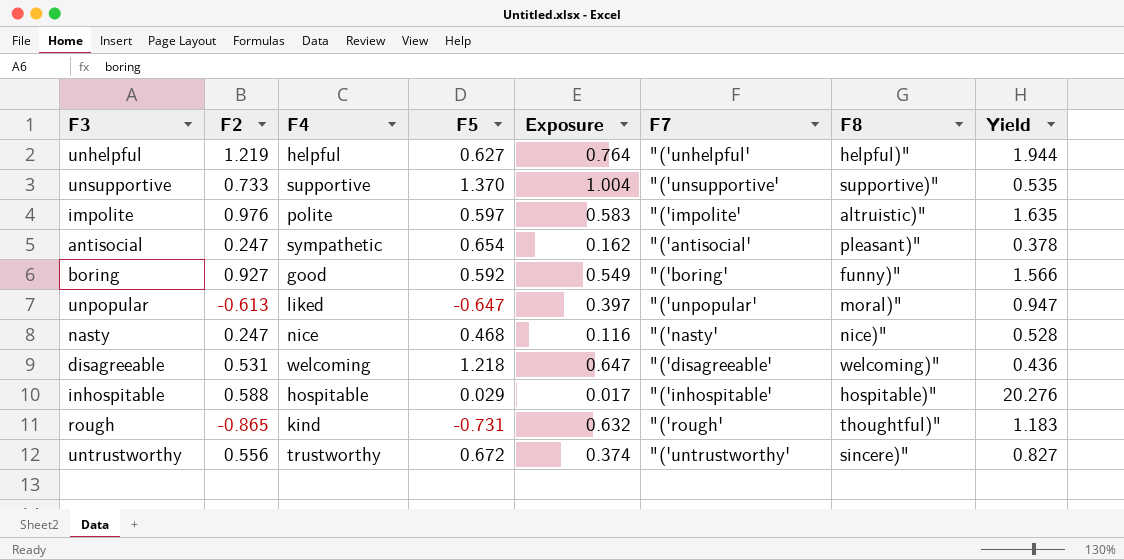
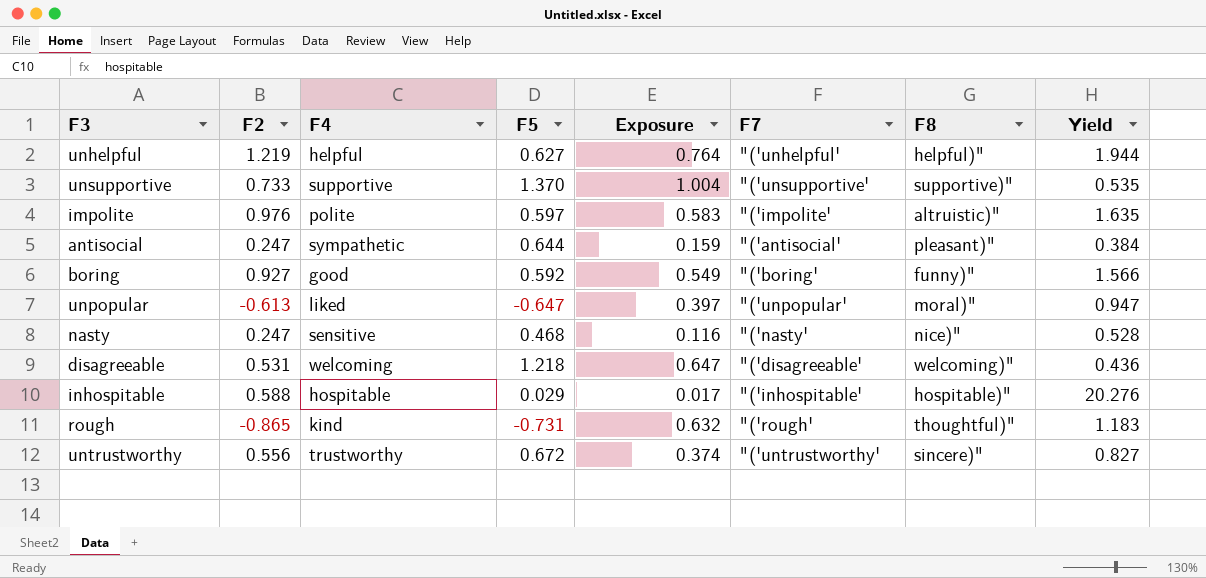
antisocial | F5: 0.654 -> 0.644
antisocial | Exposure: 0.162 -> 0.159
antisocial | Yield: 0.378 -> 0.384
nasty | F4: nice -> sensitive

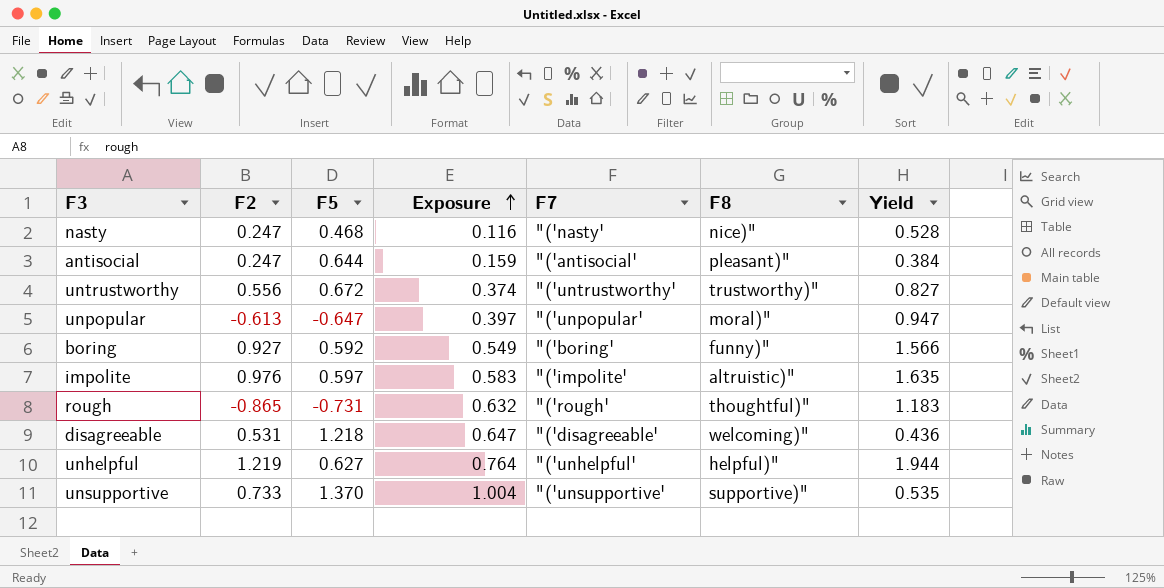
row order: none -> Exposure ascending
column F4 | position: 3 -> none
row inhospitable: 0.588 | hospitable | 0.029 | 0.017 | "('inhospitable' | hospitable)" | 20.276 -> none
untrustworthy | F8: sincere)" -> trustworthy)"

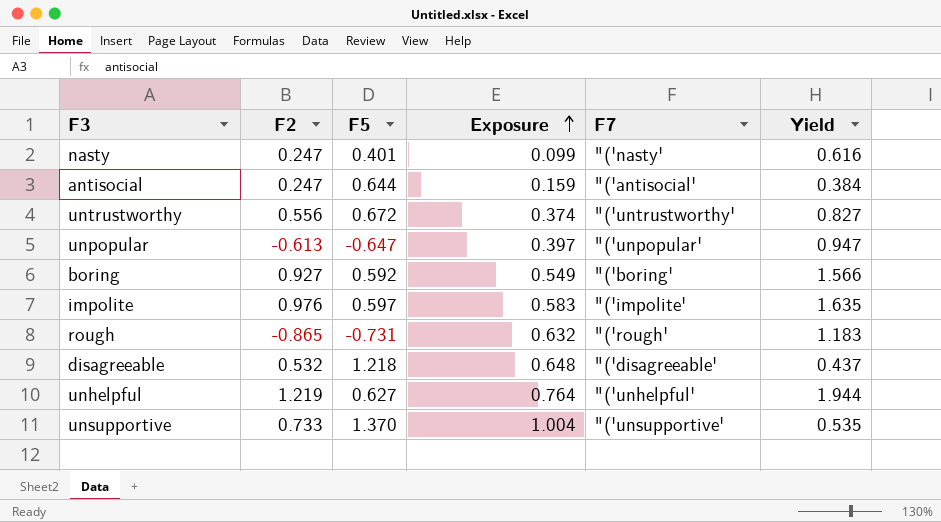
column F8 | position: 6 -> none
nasty | F5: 0.468 -> 0.401
nasty | Exposure: 0.116 -> 0.099
nasty | Yield: 0.528 -> 0.616
disagreeable | F2: 0.531 -> 0.532
disagreeable | Exposure: 0.647 -> 0.648
disagreeable | Yield: 0.436 -> 0.437

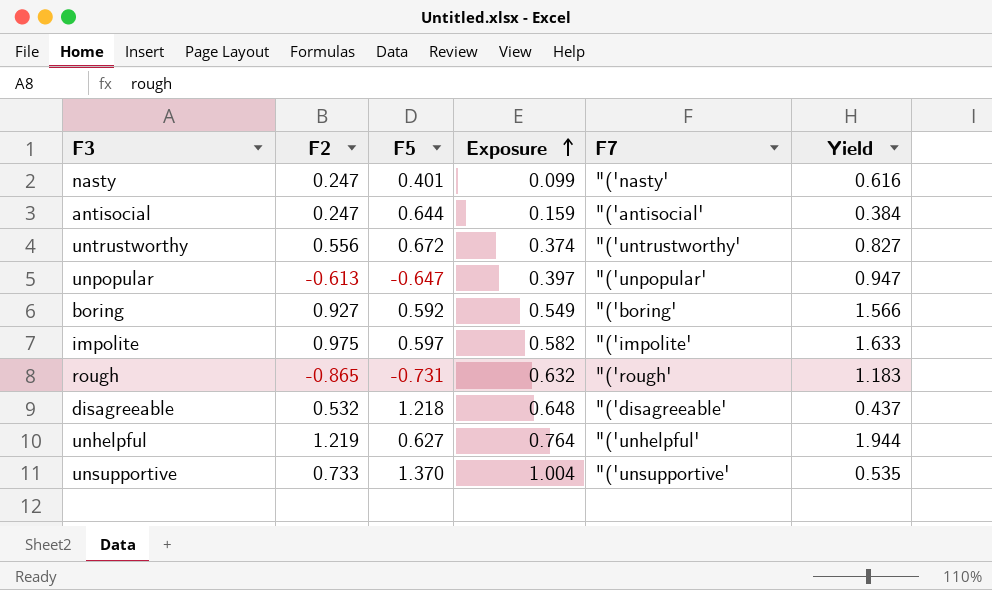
impolite | F2: 0.976 -> 0.975
impolite | Exposure: 0.583 -> 0.582
impolite | Yield: 1.635 -> 1.633

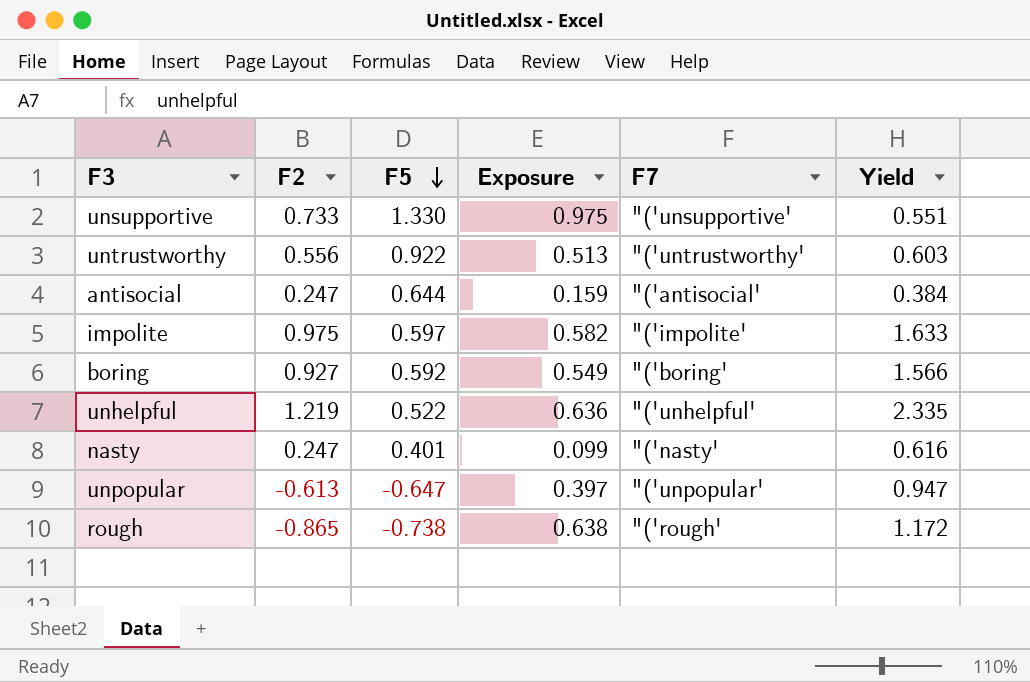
row order: Exposure ascending -> F5 descending
row disagreeable: 0.532 | 1.218 | 0.648 | "('disagreeable' | 0.437 -> none
unsupportive | F5: 1.370 -> 1.330
unsupportive | Exposure: 1.004 -> 0.975
unsupportive | Yield: 0.535 -> 0.551
untrustworthy | F5: 0.672 -> 0.922
untrustworthy | Exposure: 0.374 -> 0.513
untrustworthy | Yield: 0.827 -> 0.603
unhelpful | F5: 0.627 -> 0.522
unhelpful | Exposure: 0.764 -> 0.636
unhelpful | Yield: 1.944 -> 2.335
rough | F5: -0.731 -> -0.738
rough | Exposure: 0.632 -> 0.638
rough | Yield: 1.183 -> 1.172

